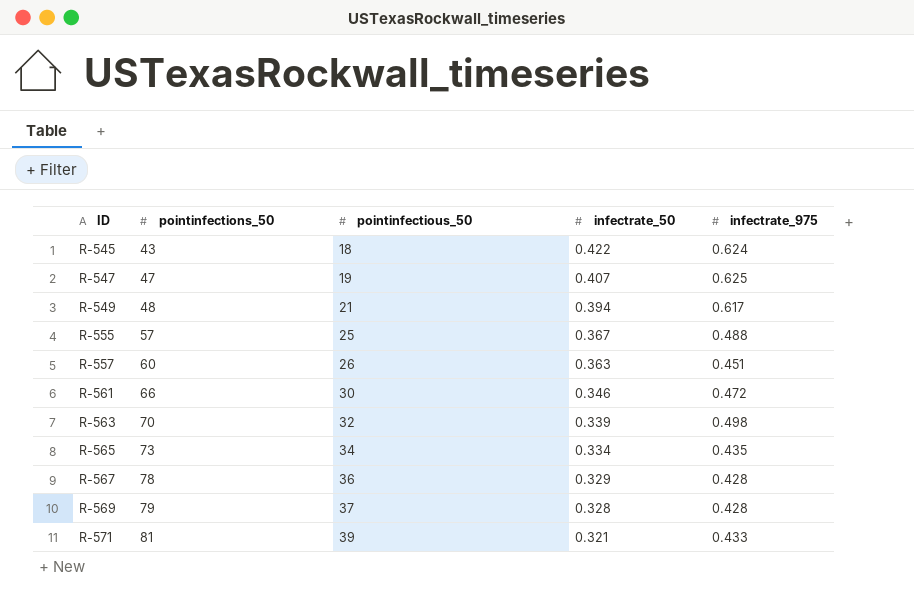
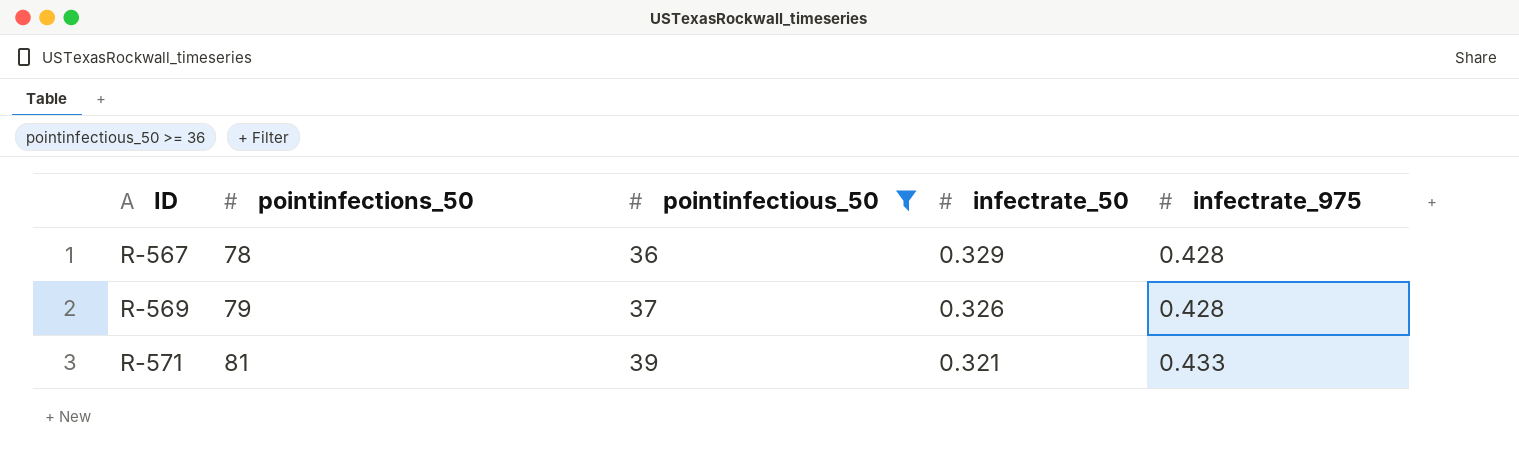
filter: none -> pointinfectious_50 >= 36
R-569 | infectrate_50: 0.328 -> 0.326

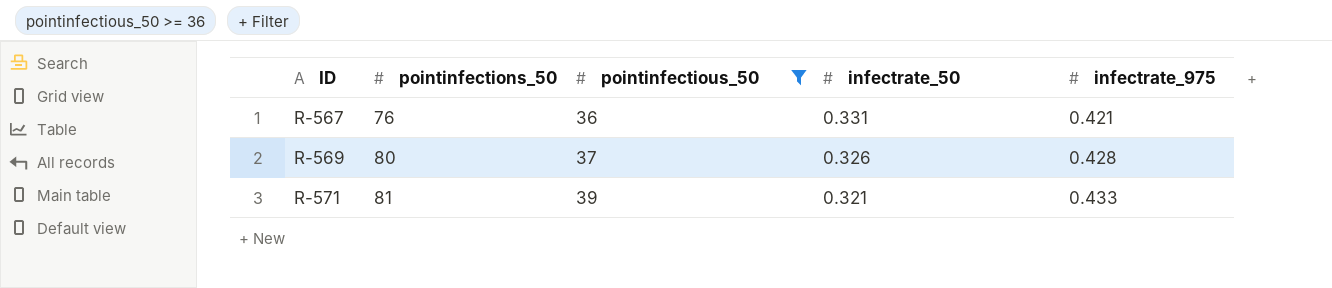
R-567 | pointinfections_50: 78 -> 76
R-567 | infectrate_50: 0.329 -> 0.331
R-567 | infectrate_975: 0.428 -> 0.421
R-569 | pointinfections_50: 79 -> 80

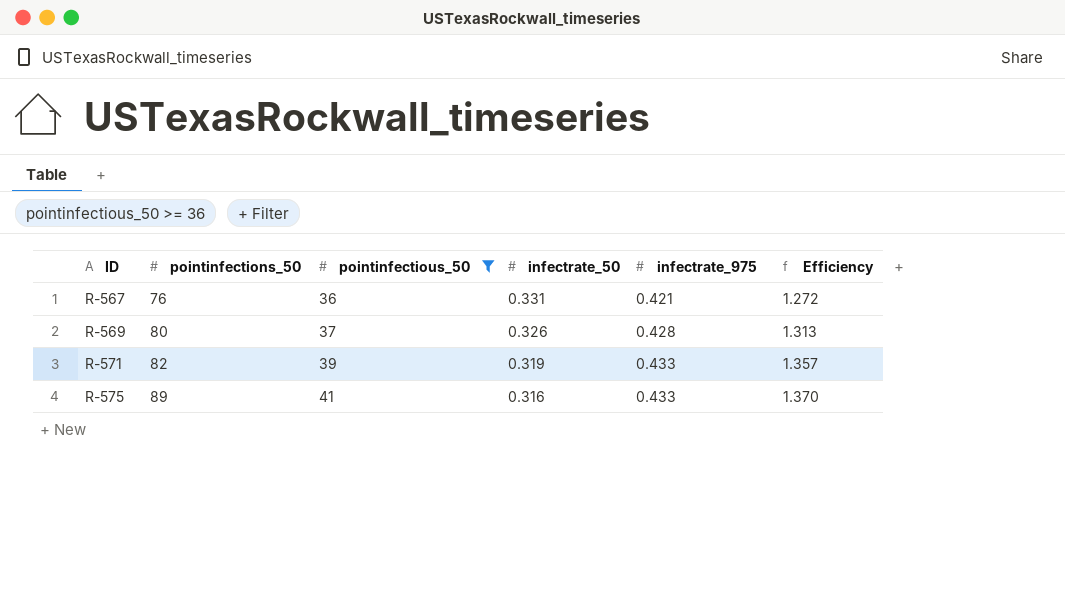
column Efficiency | formula: none -> [infectrate_975] / [infectrate_50]
R-571 | pointinfections_50: 81 -> 82
R-571 | infectrate_50: 0.321 -> 0.319
row R-575: none -> 89 | 41 | 0.316 | 0.433 | 1.370

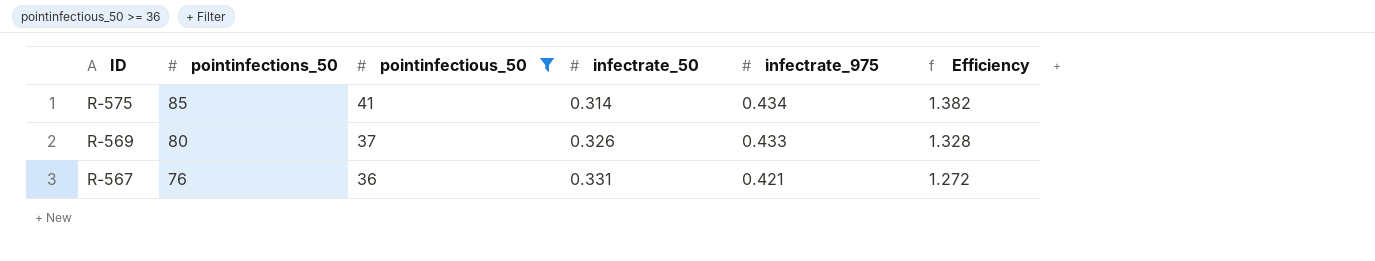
row order: ID ascending -> ID descending
row R-571: 82 | 39 | 0.319 | 0.433 | 1.357 -> none
R-575 | pointinfections_50: 89 -> 85
R-575 | infectrate_50: 0.316 -> 0.314
R-575 | infectrate_975: 0.433 -> 0.434
R-575 | Efficiency: 1.370 -> 1.382
R-569 | infectrate_975: 0.428 -> 0.433
R-569 | Efficiency: 1.313 -> 1.328

